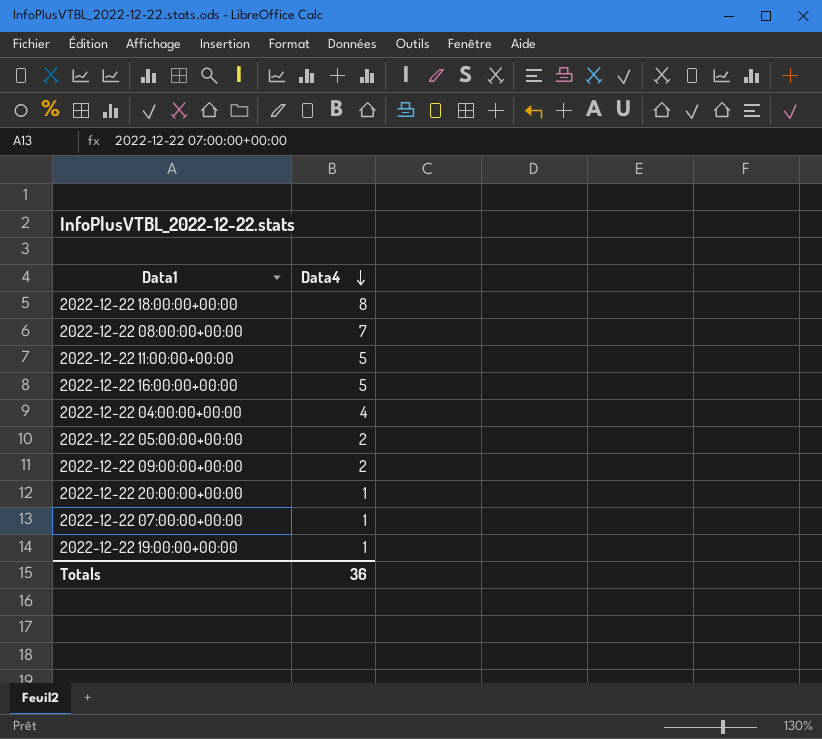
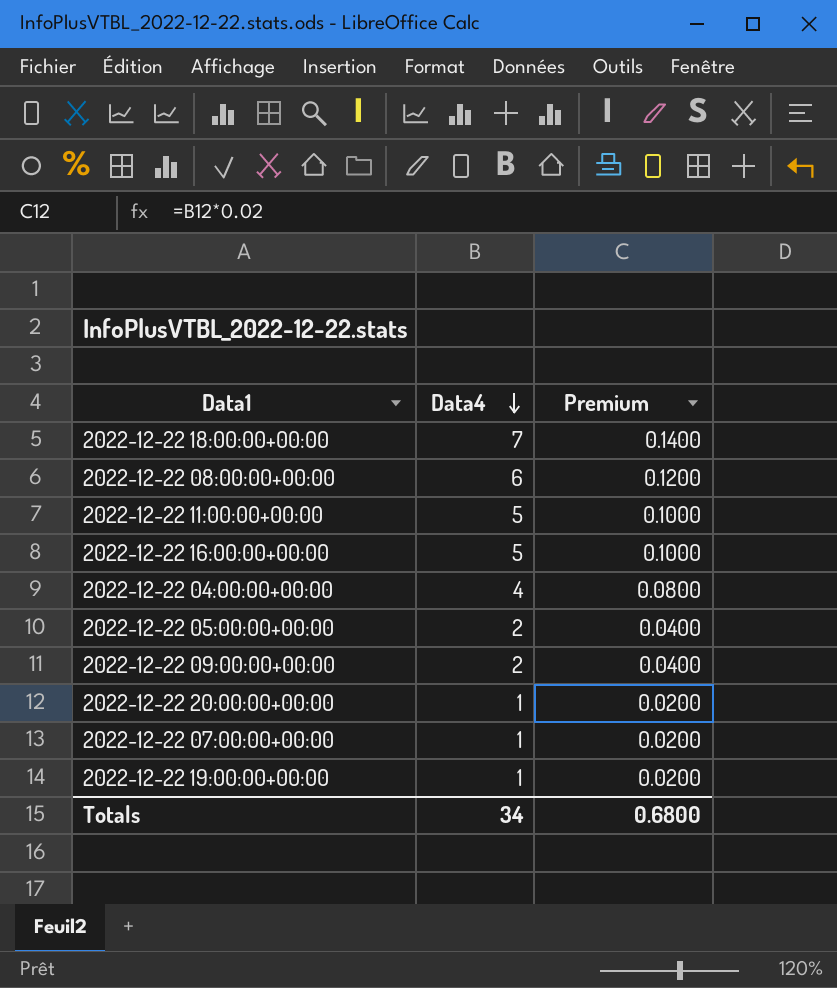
column Premium | formula: none -> [Data4] * 0.02
2022-12-22 18:00:00+00:00 | Data4: 8 -> 7
2022-12-22 08:00:00+00:00 | Data4: 7 -> 6
Totals | Data4: 36 -> 34

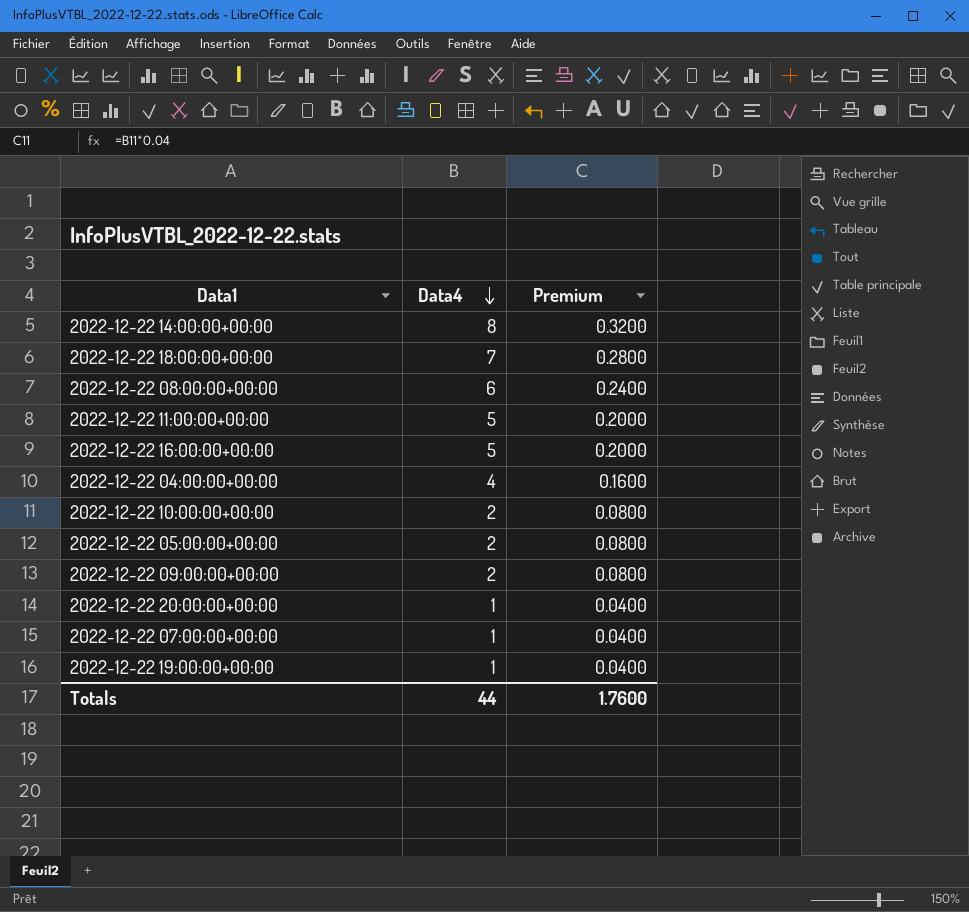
column Premium | formula: [Data4] * 0.02 -> [Data4] * 0.04
row 2022-12-22 14:00:00+00:00: none -> 8 | 0.3200
row 2022-12-22 10:00:00+00:00: none -> 2 | 0.0800
Totals | Data4: 34 -> 44
Totals | Premium: 0.6800 -> 1.7600

